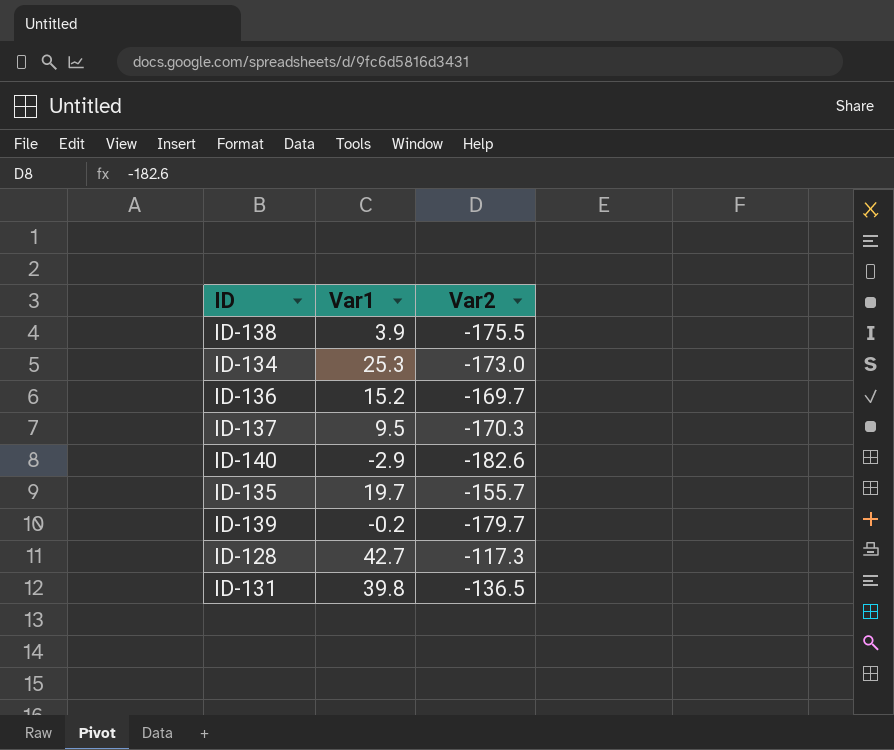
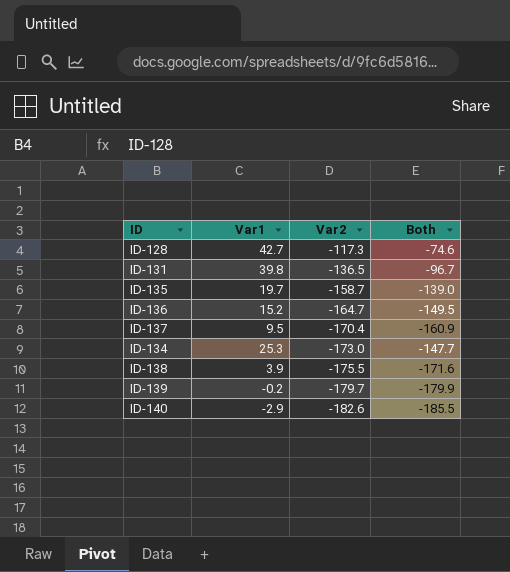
row order: none -> Var2 descending
column Both | formula: none -> [Var1] + [Var2]
ID-135 | Var2: -155.7 -> -158.7
ID-136 | Var2: -169.7 -> -164.7
ID-137 | Var2: -170.3 -> -170.4

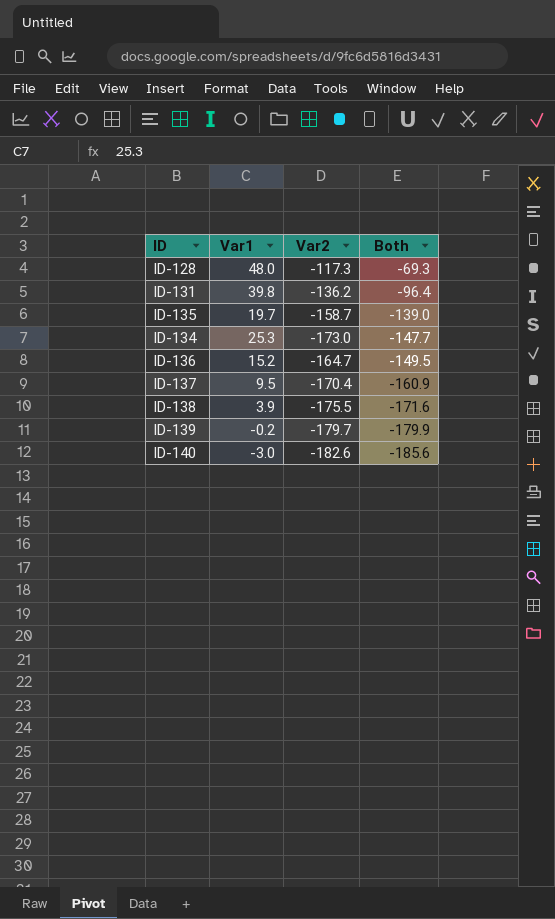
row order: Var2 descending -> Both descending
ID-128 | Var1: 42.7 -> 48.0
ID-128 | Both: -74.6 -> -69.3
ID-131 | Var2: -136.5 -> -136.2
ID-131 | Both: -96.7 -> -96.4
ID-140 | Var1: -2.9 -> -3.0
ID-140 | Both: -185.5 -> -185.6

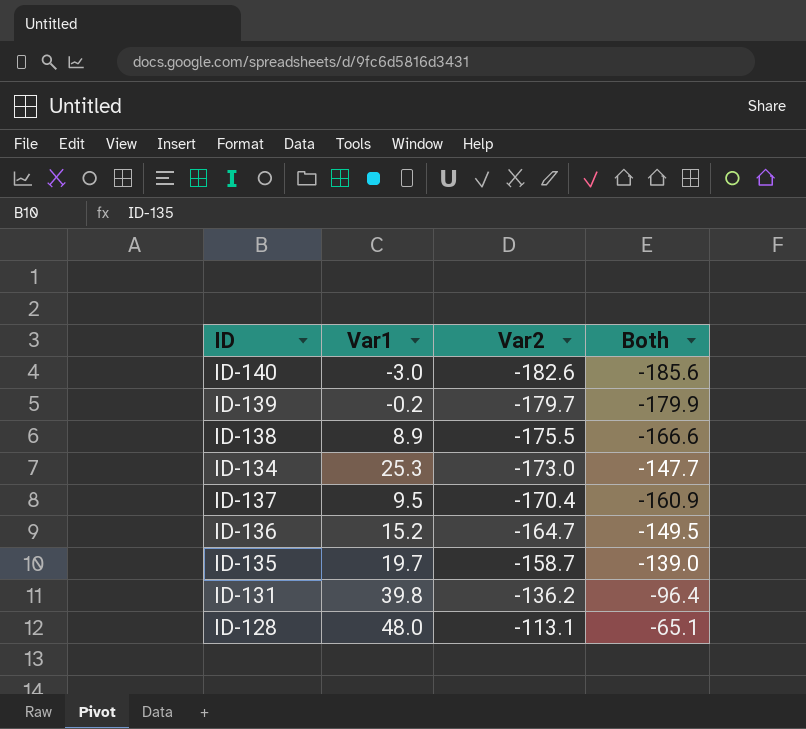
row order: Both descending -> Var2 ascending
ID-138 | Var1: 3.9 -> 8.9
ID-138 | Both: -171.6 -> -166.6
ID-128 | Var2: -117.3 -> -113.1
ID-128 | Both: -69.3 -> -65.1

